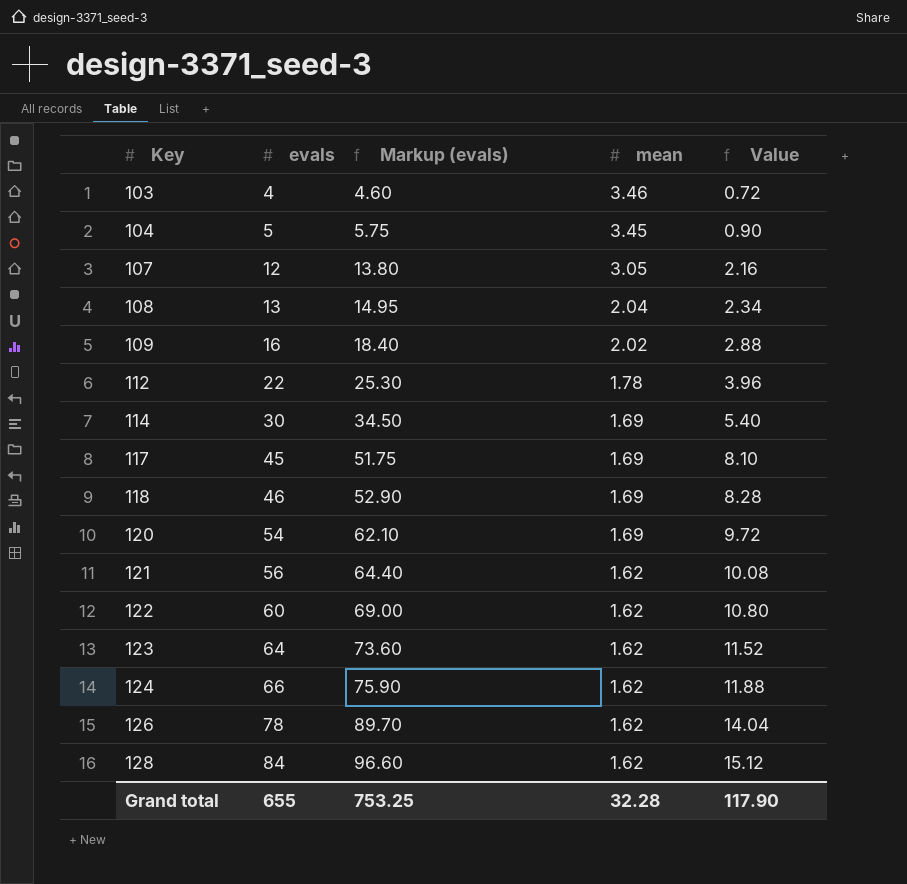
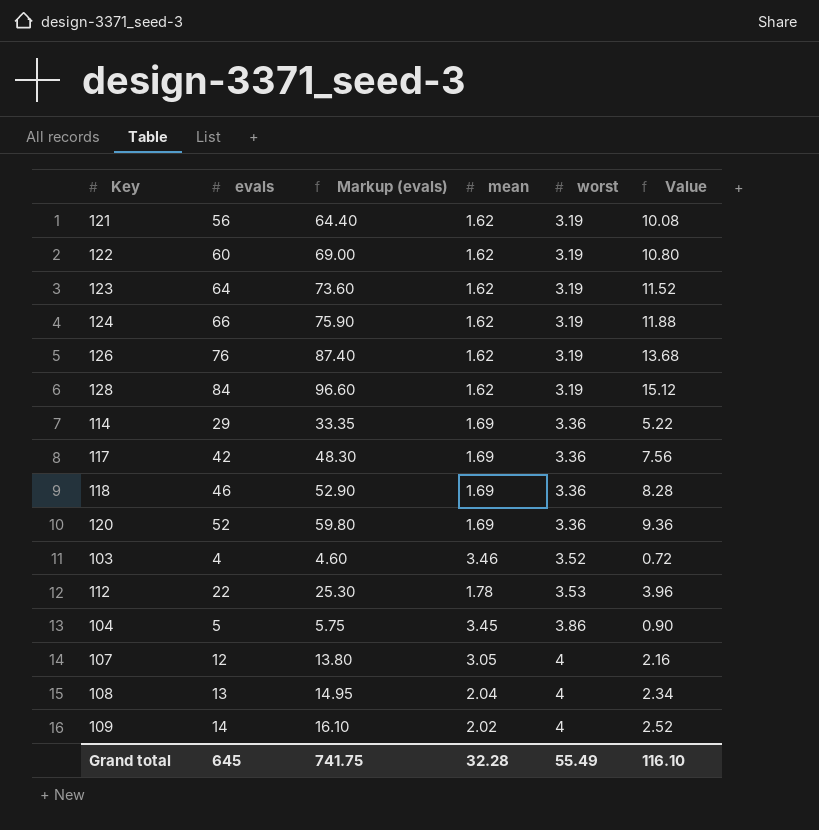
row order: Key ascending -> worst ascending
column worst | position: none -> 5
126 | evals: 78 -> 76
126 | Markup (evals): 89.70 -> 87.40
126 | Value: 14.04 -> 13.68
114 | evals: 30 -> 29
114 | Markup (evals): 34.50 -> 33.35
114 | Value: 5.40 -> 5.22
117 | evals: 45 -> 42
117 | Markup (evals): 51.75 -> 48.30
117 | Value: 8.10 -> 7.56
120 | evals: 54 -> 52
120 | Markup (evals): 62.10 -> 59.80
120 | Value: 9.72 -> 9.36
109 | evals: 16 -> 14
109 | Markup (evals): 18.40 -> 16.10
109 | Value: 2.88 -> 2.52
Grand total | evals: 655 -> 645
Grand total | Markup (evals): 753.25 -> 741.75
Grand total | Value: 117.90 -> 116.10

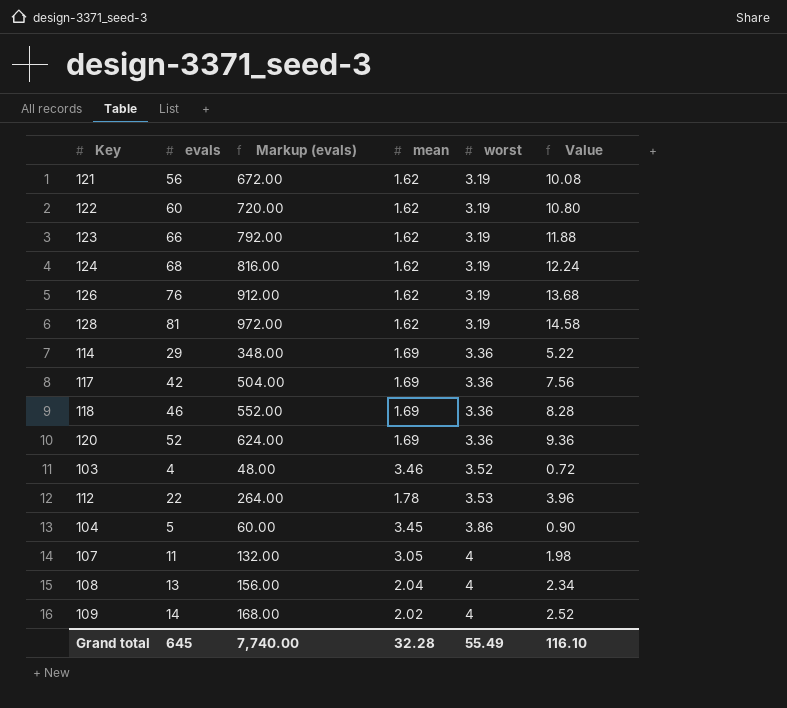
column Markup (evals) | formula: [evals] * 1.15 -> [evals] * 12
123 | evals: 64 -> 66
123 | Value: 11.52 -> 11.88
124 | evals: 66 -> 68
124 | Value: 11.88 -> 12.24
128 | evals: 84 -> 81
128 | Value: 15.12 -> 14.58
107 | evals: 12 -> 11
107 | Value: 2.16 -> 1.98
Grand total | Markup (evals): 741.75 -> 7,740.00

